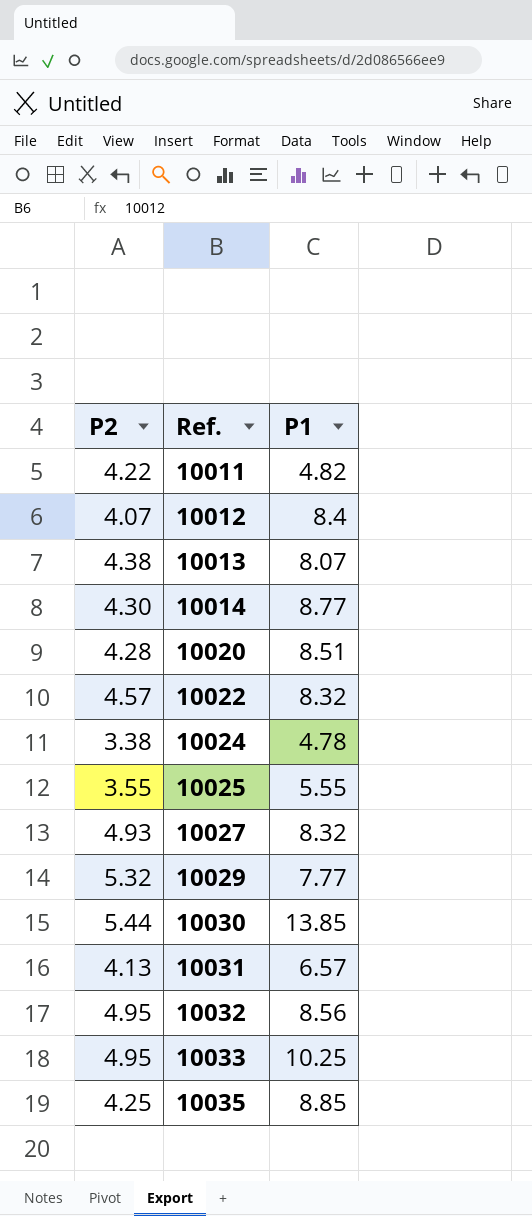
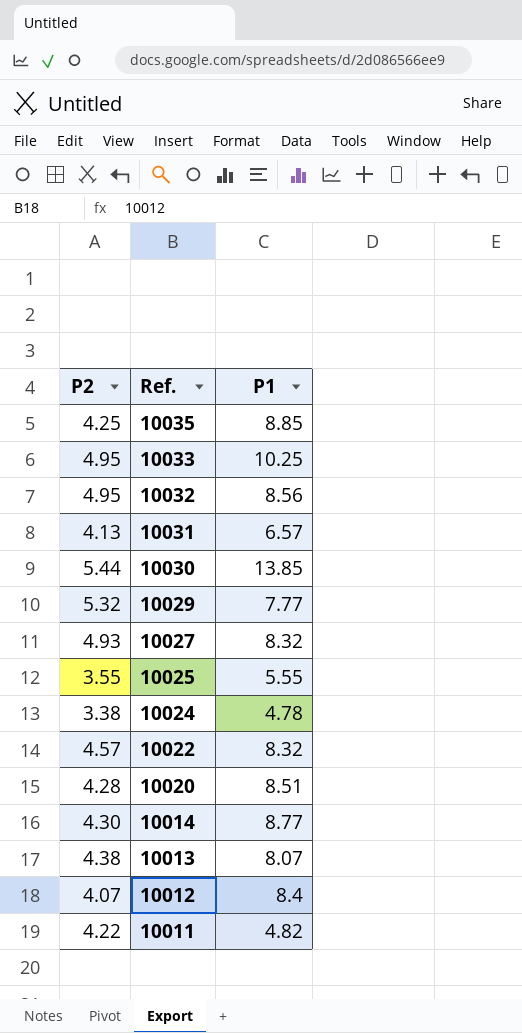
row order: Ref. ascending -> Ref. descending

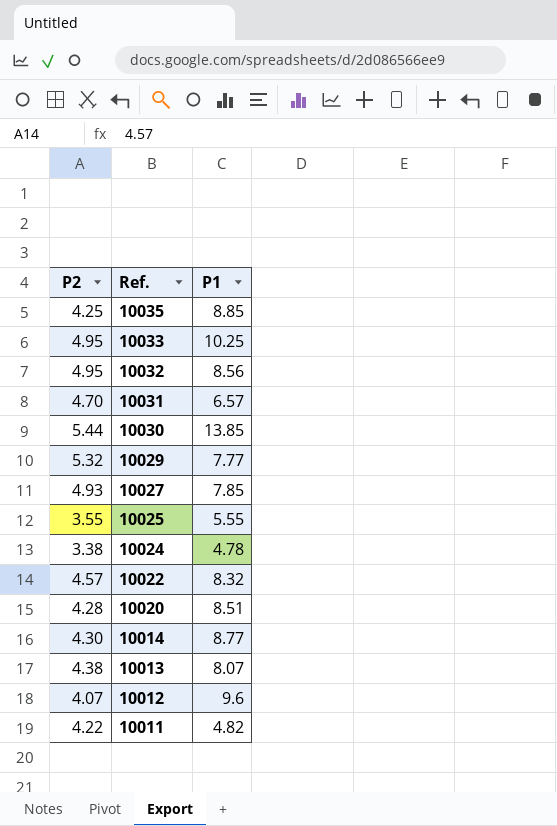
10031 | P2: 4.13 -> 4.70
10027 | P1: 8.32 -> 7.85
10012 | P1: 8.4 -> 9.6

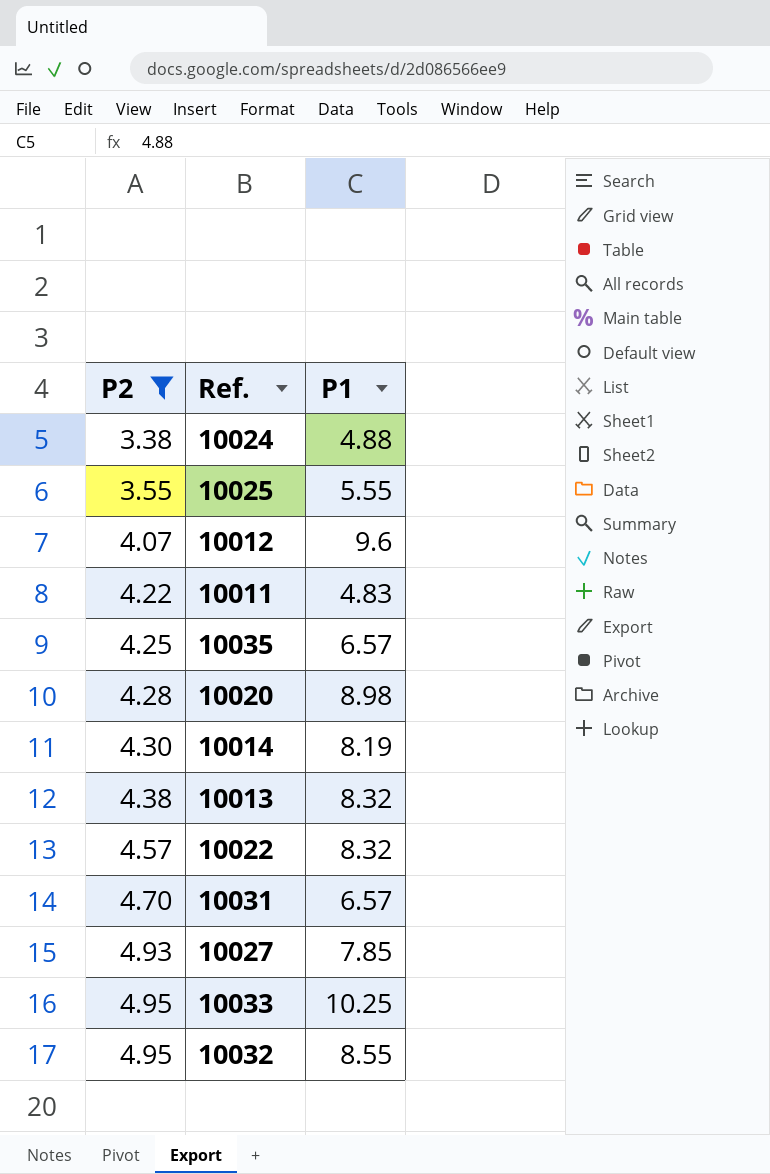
filter: none -> P2 <= 4.95
row order: Ref. descending -> P2 ascending
10024 | P1: 4.78 -> 4.88
10011 | P1: 4.82 -> 4.83
10035 | P1: 8.85 -> 6.57
10020 | P1: 8.51 -> 8.98
10014 | P1: 8.77 -> 8.19
10013 | P1: 8.07 -> 8.32
10032 | P1: 8.56 -> 8.55

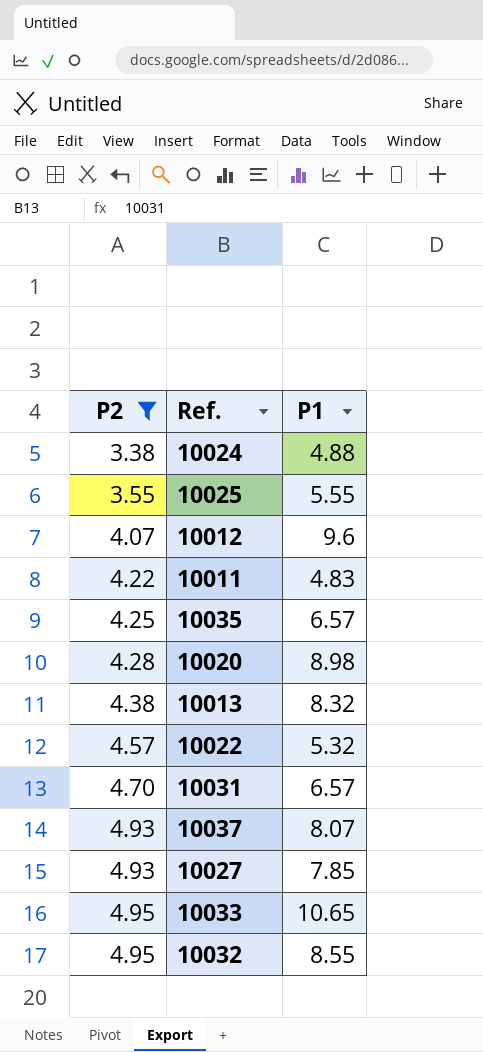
row 10014: 4.30 | 8.19 -> none
10022 | P1: 8.32 -> 5.32
row 10037: none -> 4.93 | 8.07
10033 | P1: 10.25 -> 10.65

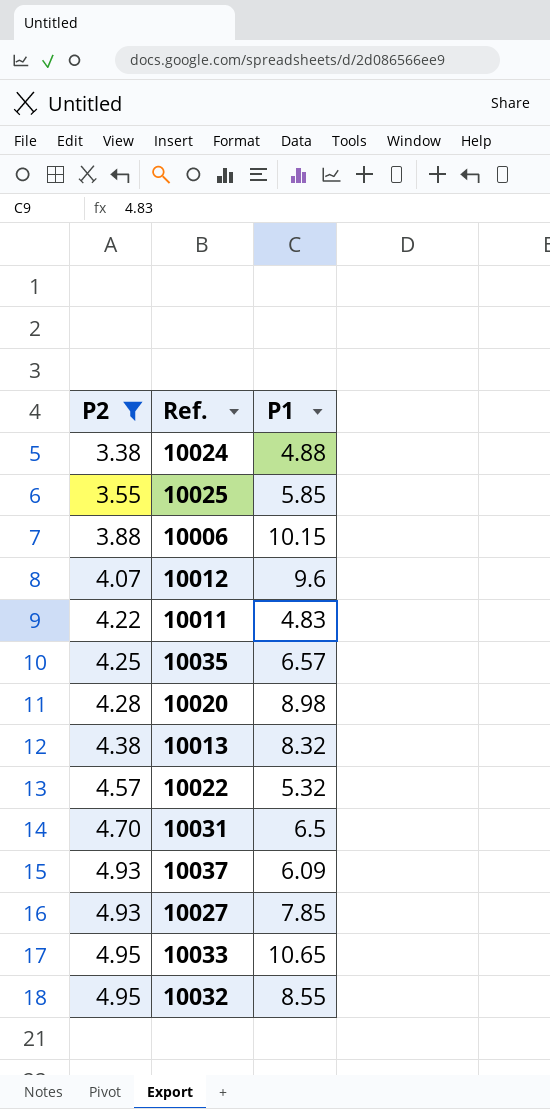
10025 | P1: 5.55 -> 5.85
row 10006: none -> 3.88 | 10.15
10031 | P1: 6.57 -> 6.5
10037 | P1: 8.07 -> 6.09

